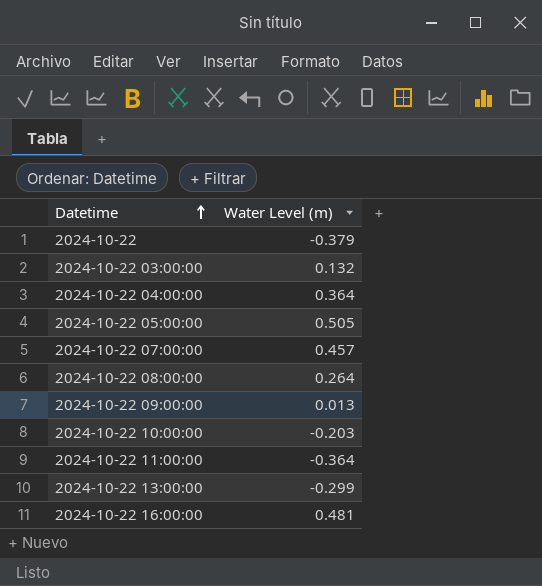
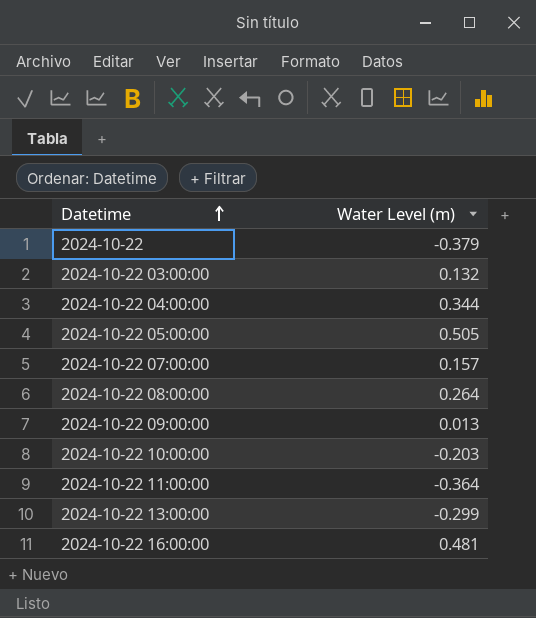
2024-10-22 04:00:00 | Water Level (m): 0.364 -> 0.344
2024-10-22 07:00:00 | Water Level (m): 0.457 -> 0.157

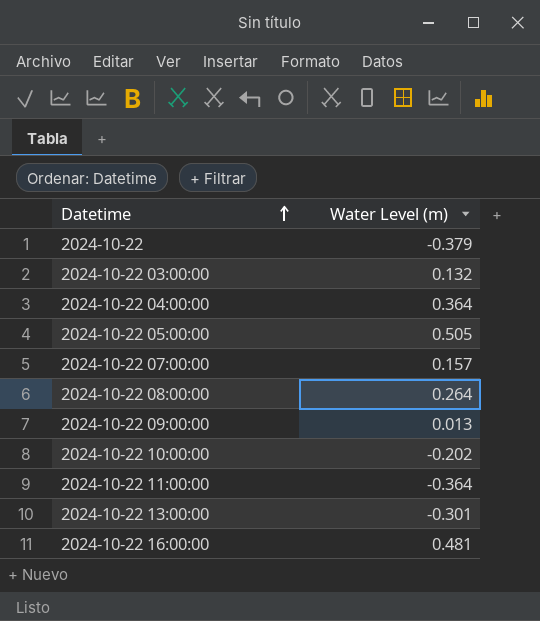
2024-10-22 04:00:00 | Water Level (m): 0.344 -> 0.364
2024-10-22 10:00:00 | Water Level (m): -0.203 -> -0.202
2024-10-22 13:00:00 | Water Level (m): -0.299 -> -0.301

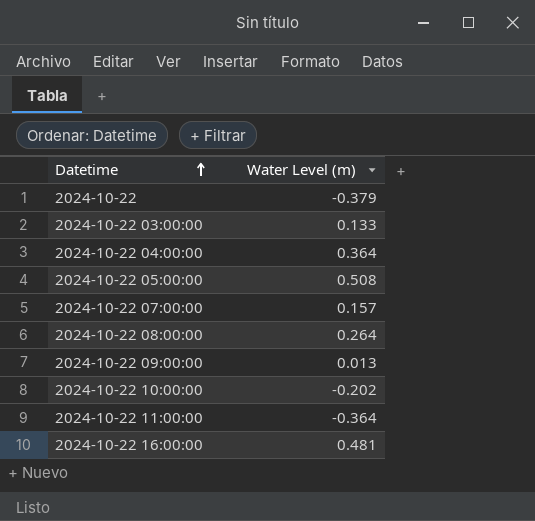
row 2024-10-22 13:00:00: -0.301 -> none
2024-10-22 03:00:00 | Water Level (m): 0.132 -> 0.133
2024-10-22 05:00:00 | Water Level (m): 0.505 -> 0.508

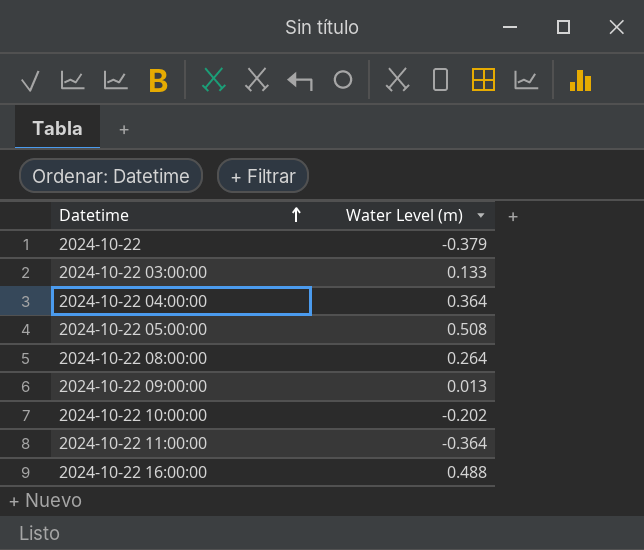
row 2024-10-22 07:00:00: 0.157 -> none
2024-10-22 16:00:00 | Water Level (m): 0.481 -> 0.488

